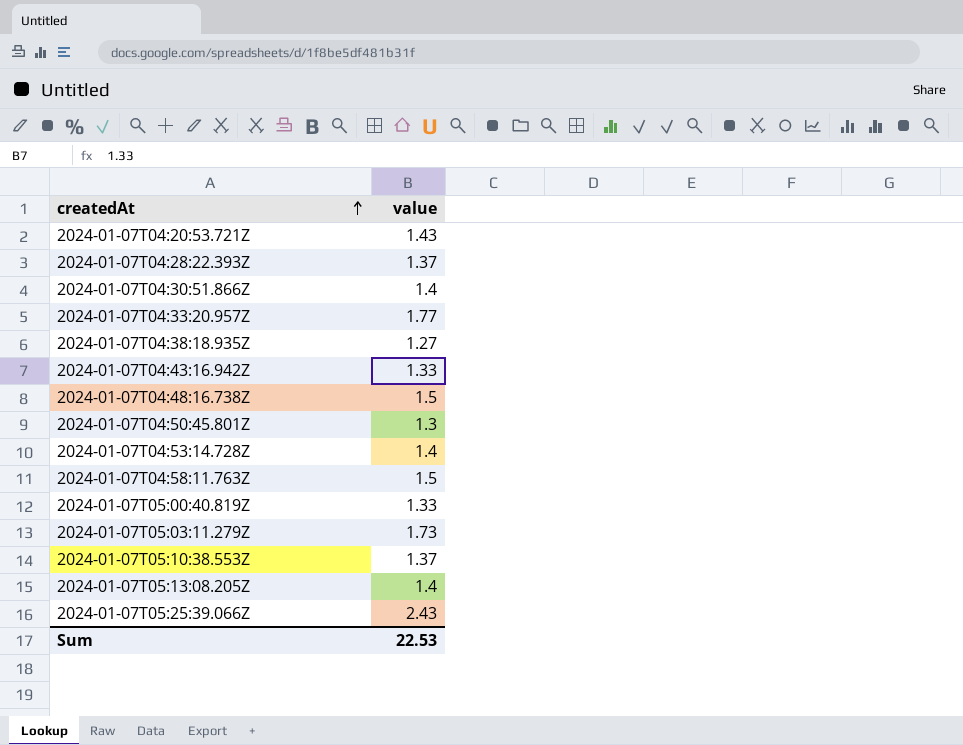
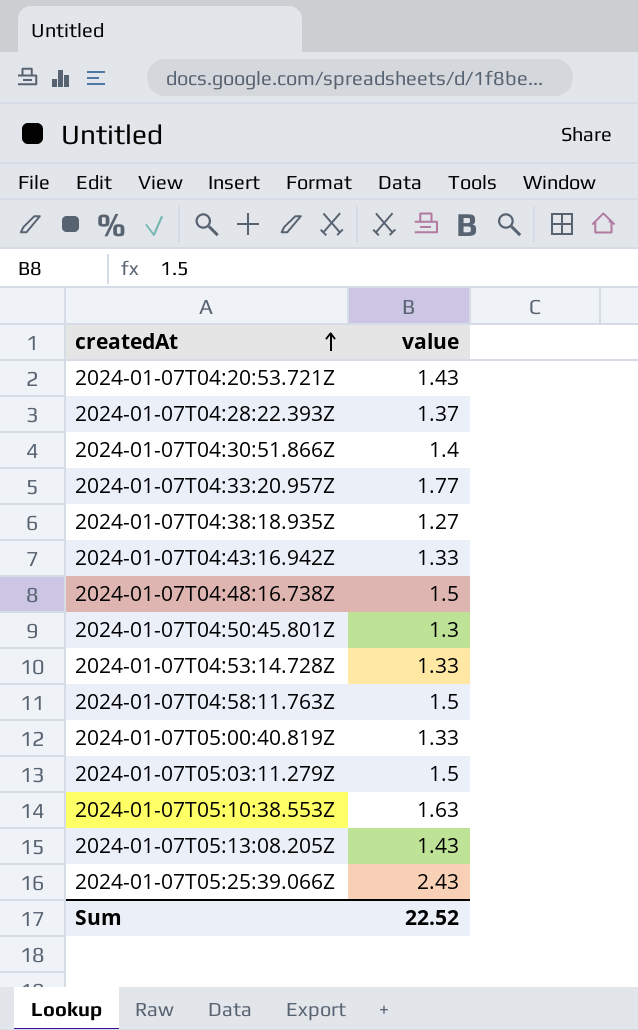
2024-01-07T04:53:14.728Z | value: 1.4 -> 1.33
2024-01-07T05:03:11.279Z | value: 1.73 -> 1.5
2024-01-07T05:10:38.553Z | value: 1.37 -> 1.63
2024-01-07T05:13:08.205Z | value: 1.4 -> 1.43
Sum | value: 22.53 -> 22.52

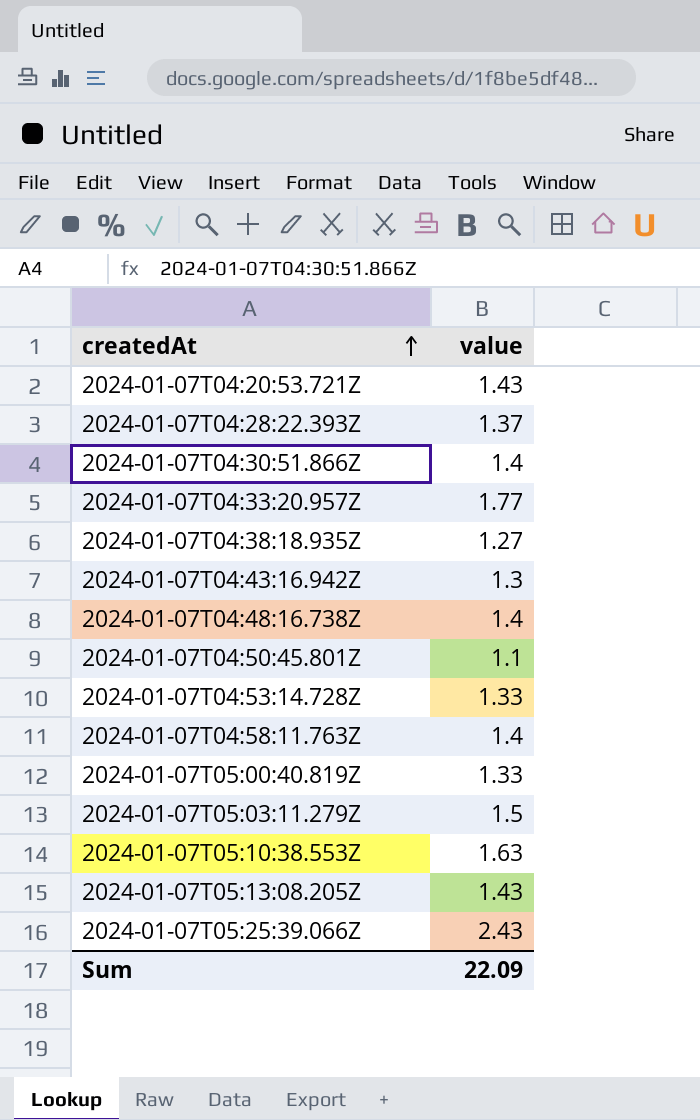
2024-01-07T04:43:16.942Z | value: 1.33 -> 1.3
2024-01-07T04:48:16.738Z | value: 1.5 -> 1.4
2024-01-07T04:50:45.801Z | value: 1.3 -> 1.1
2024-01-07T04:58:11.763Z | value: 1.5 -> 1.4
Sum | value: 22.52 -> 22.09

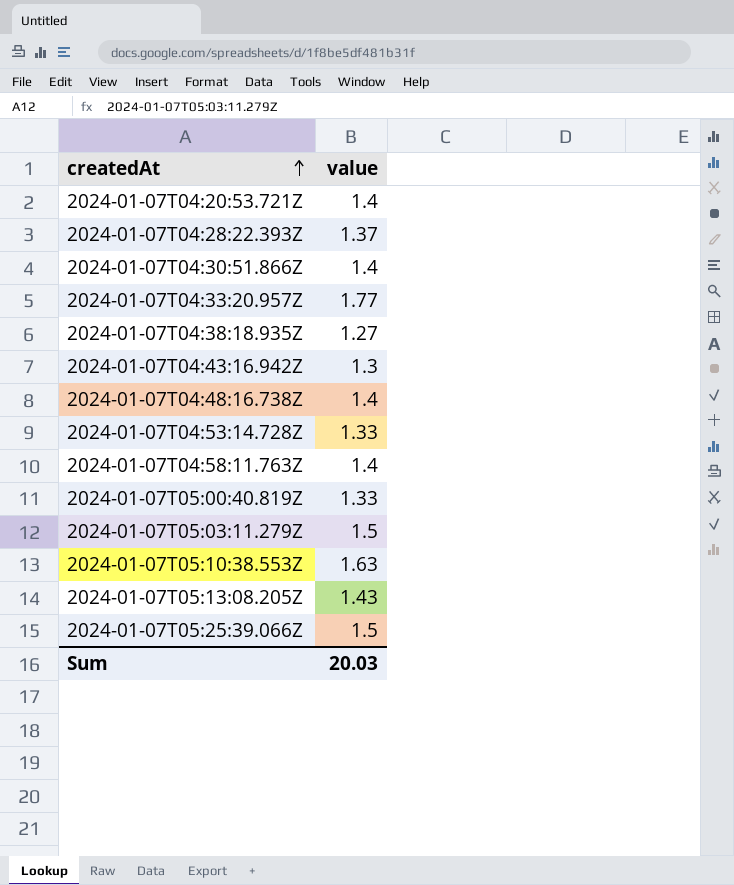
row 2024-01-07T04:50:45.801Z: 1.1 -> none
2024-01-07T04:20:53.721Z | value: 1.43 -> 1.4
2024-01-07T05:25:39.066Z | value: 2.43 -> 1.5
Sum | value: 22.09 -> 20.03

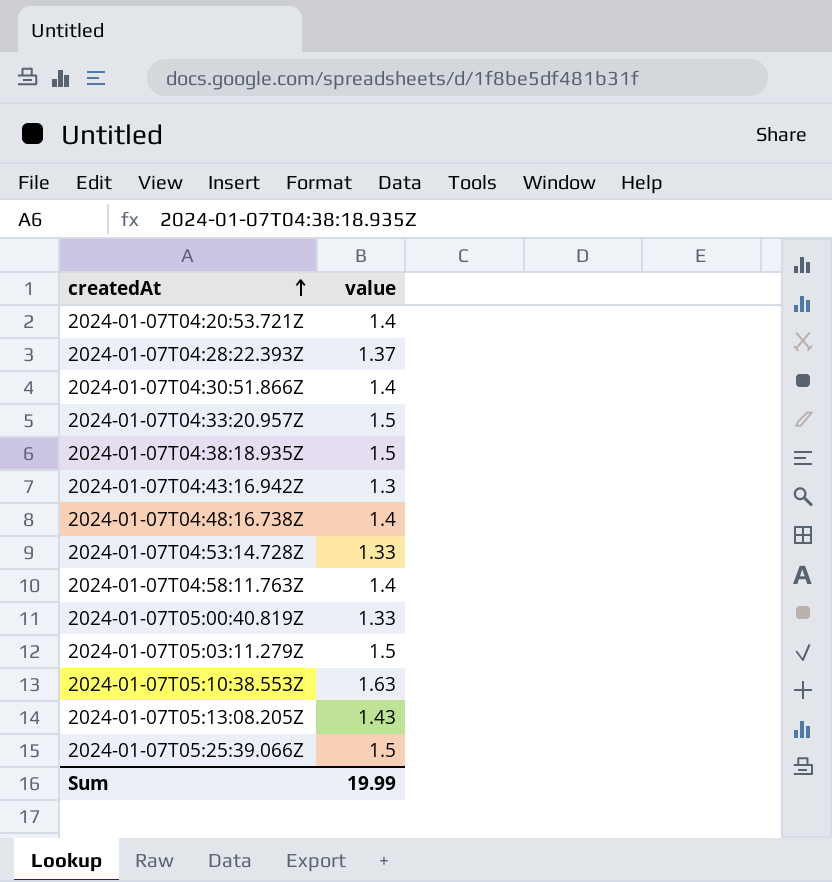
2024-01-07T04:33:20.957Z | value: 1.77 -> 1.5
2024-01-07T04:38:18.935Z | value: 1.27 -> 1.5
Sum | value: 20.03 -> 19.99

